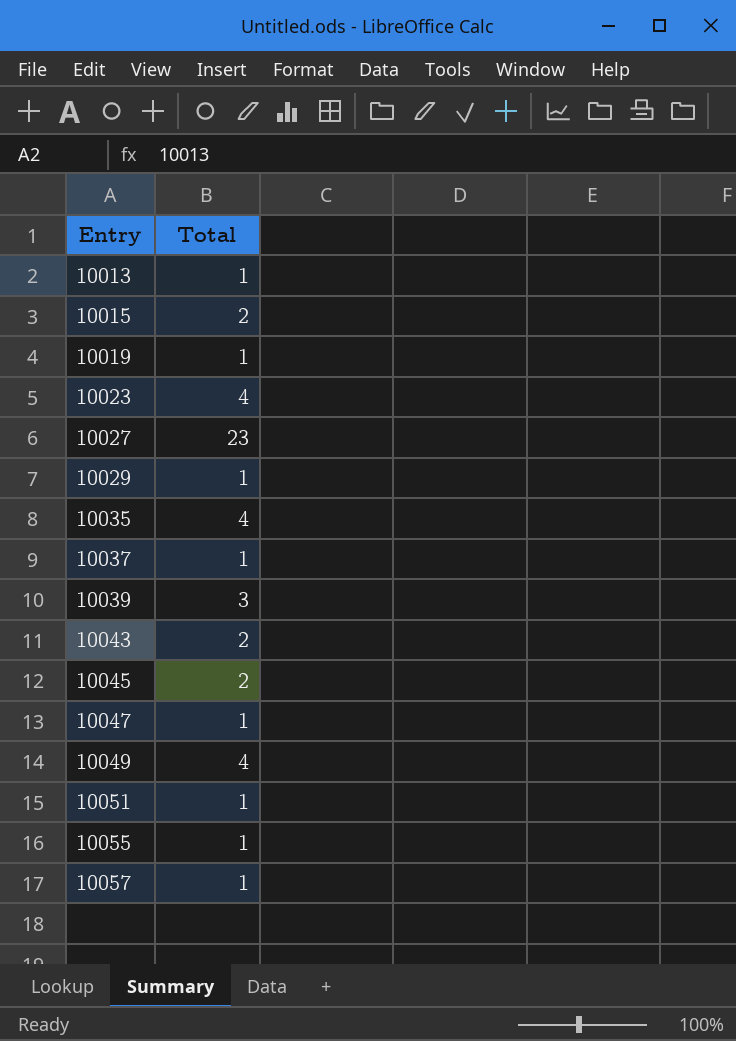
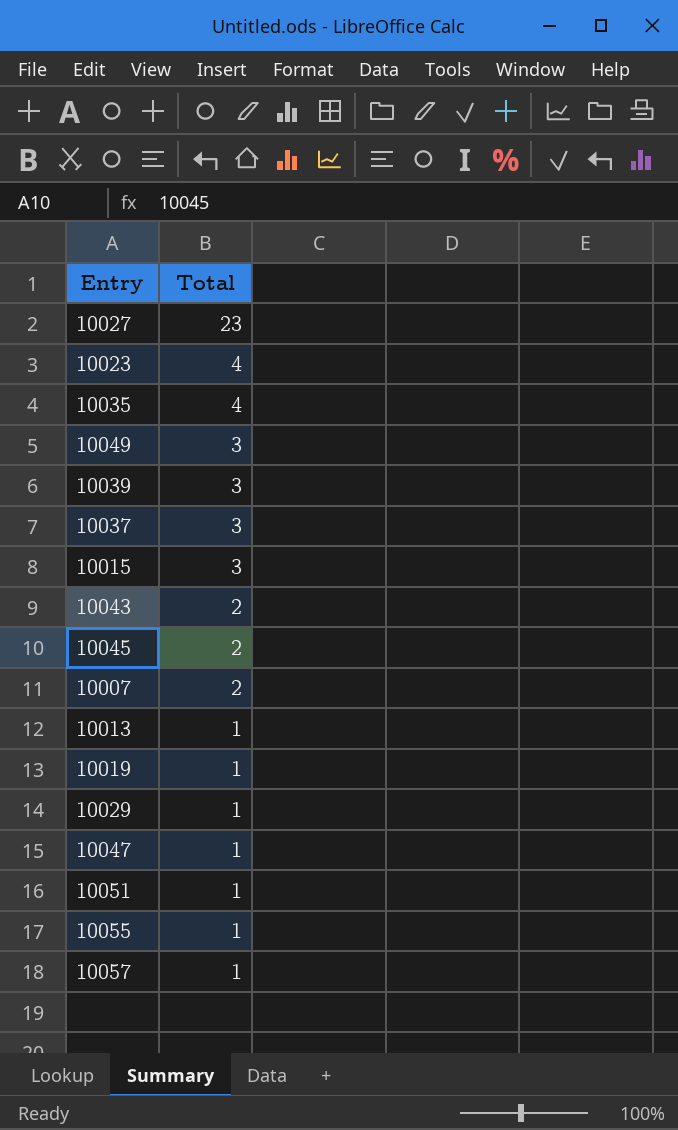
row order: Entry ascending -> Total descending
10049 | Total: 4 -> 3
10037 | Total: 1 -> 3
10015 | Total: 2 -> 3
row 10007: none -> 2

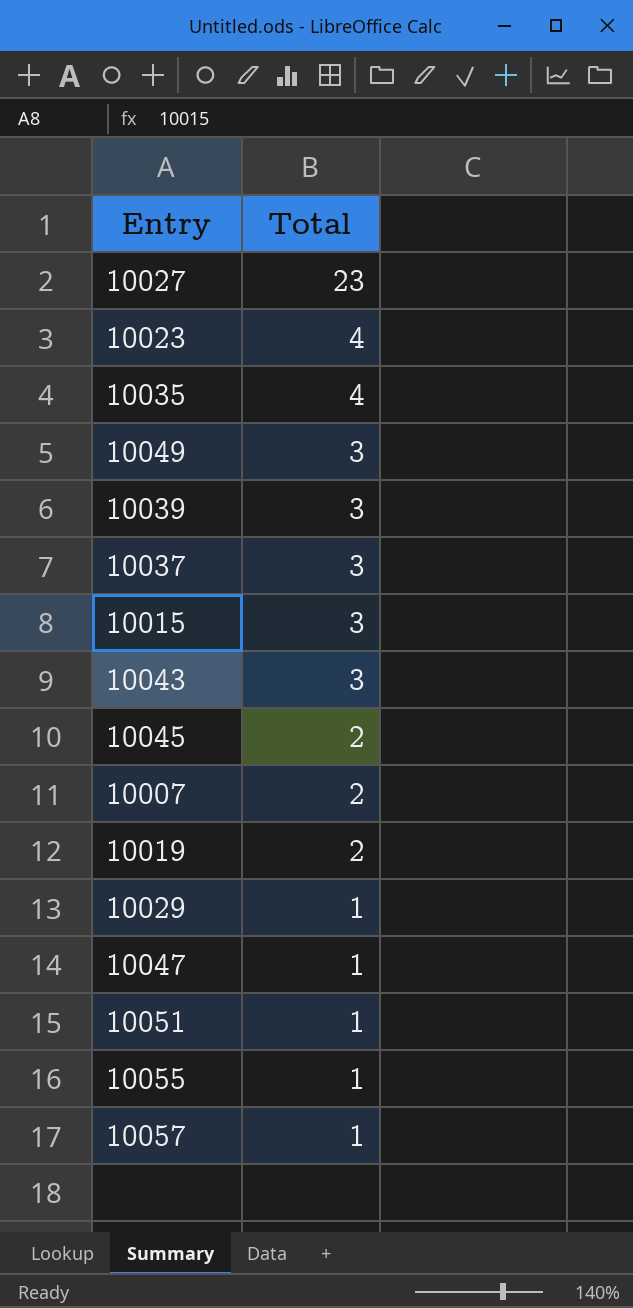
row 10013: 1 -> none
10043 | Total: 2 -> 3
10019 | Total: 1 -> 2

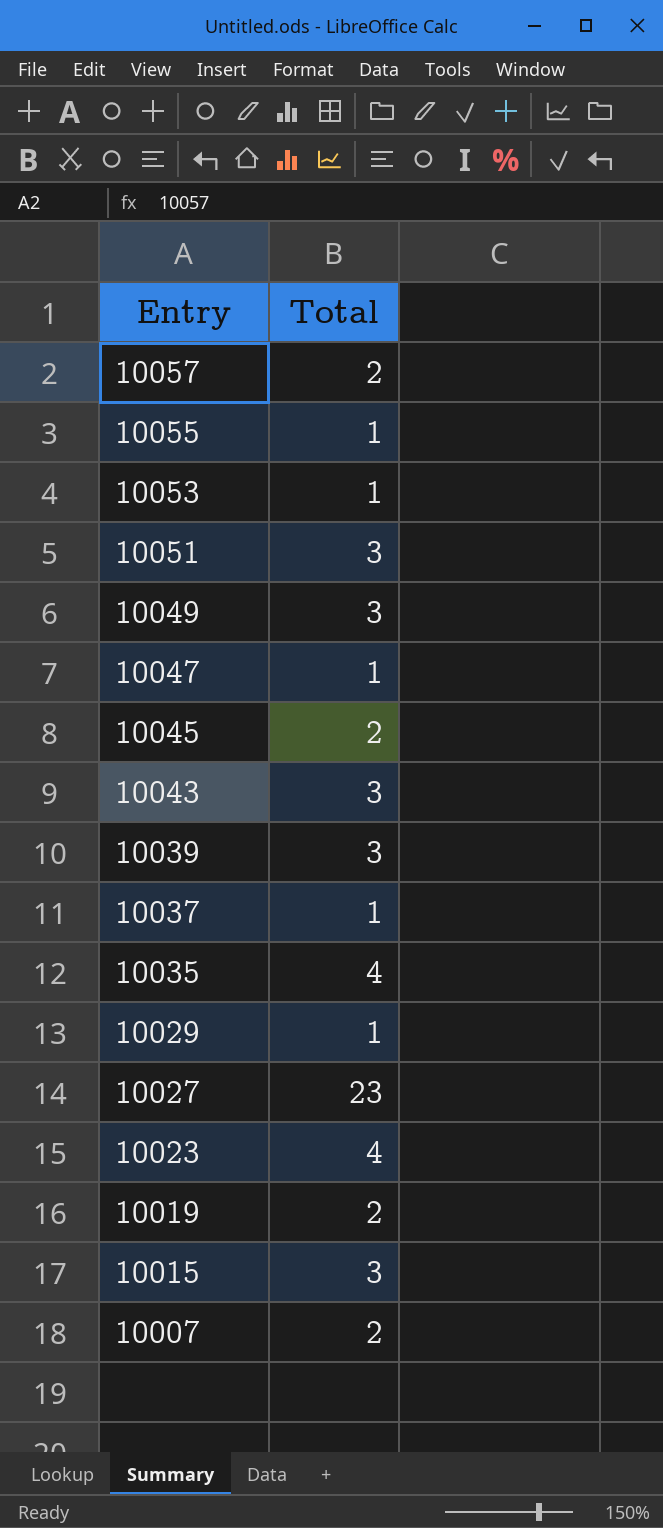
row order: Total descending -> Entry descending
10057 | Total: 1 -> 2
row 10053: none -> 1
10051 | Total: 1 -> 3
10037 | Total: 3 -> 1

